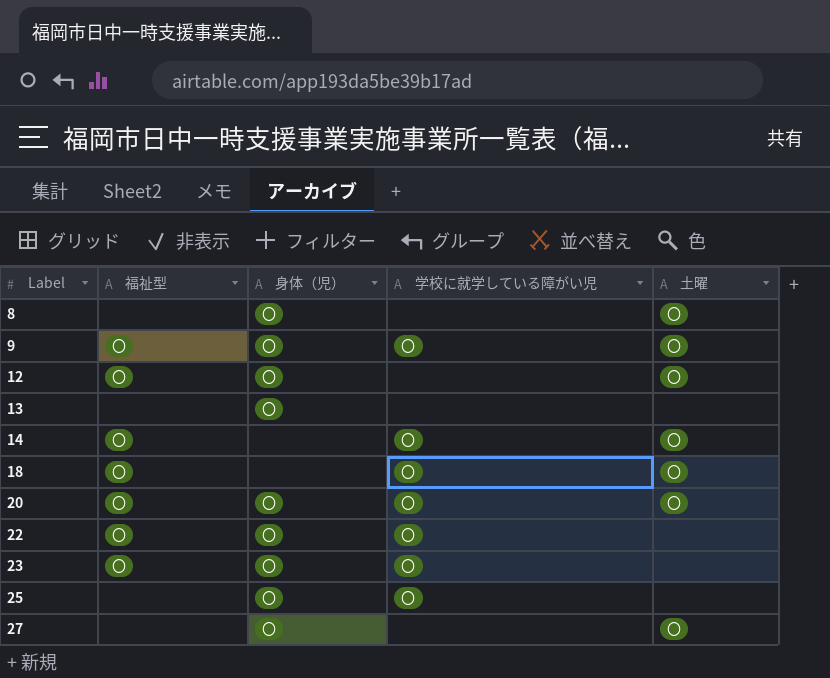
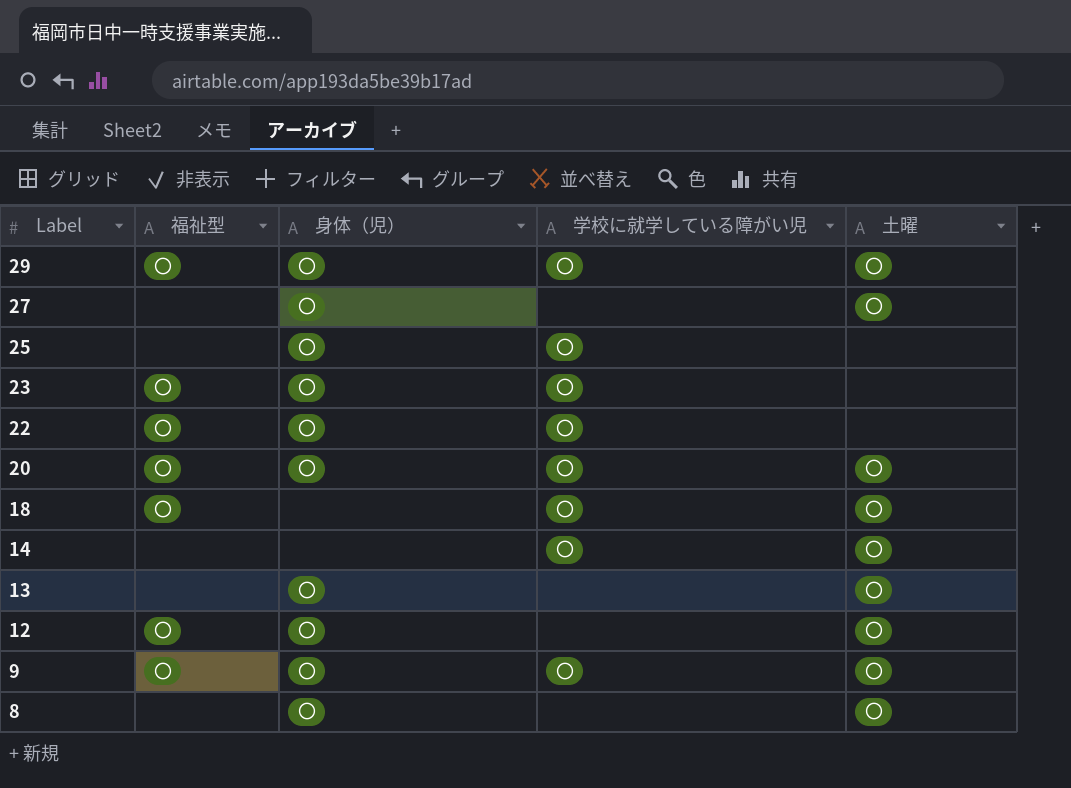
row order: Label ascending -> Label descending
row 29: none -> 〇 | 〇 | 〇 | 〇
14 | 福祉型: 〇 -> none
13 | 土曜: none -> 〇

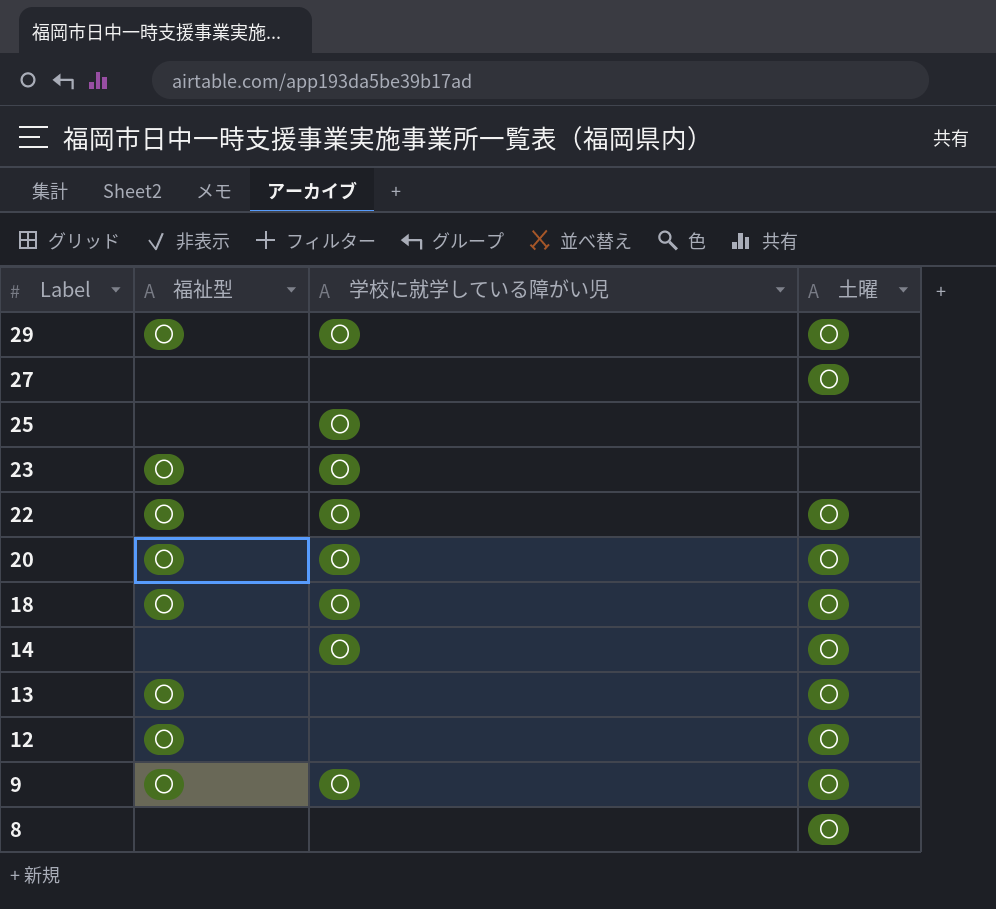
column 身体（児） | position: 3 -> none
22 | 土曜: none -> 〇
13 | 福祉型: none -> 〇

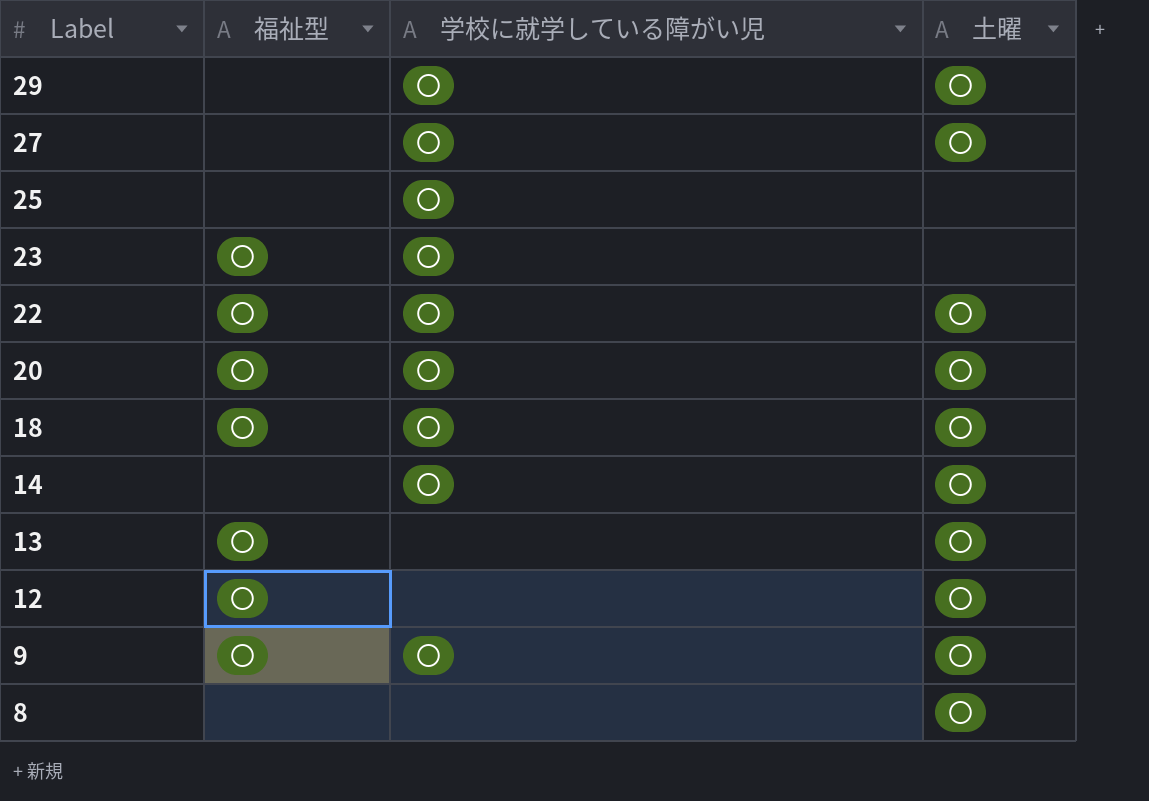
29 | 福祉型: 〇 -> none
27 | 学校に就学している障がい児: none -> 〇

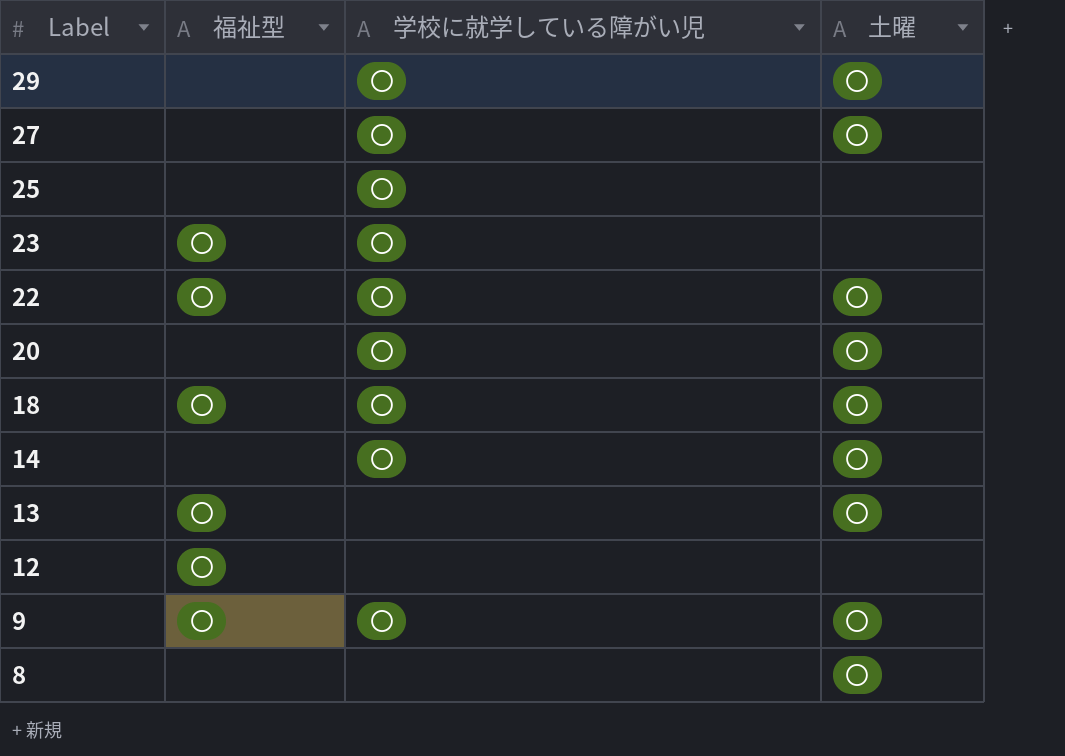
20 | 福祉型: 〇 -> none
12 | 土曜: 〇 -> none

